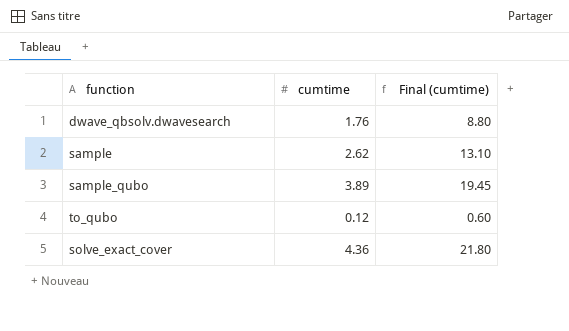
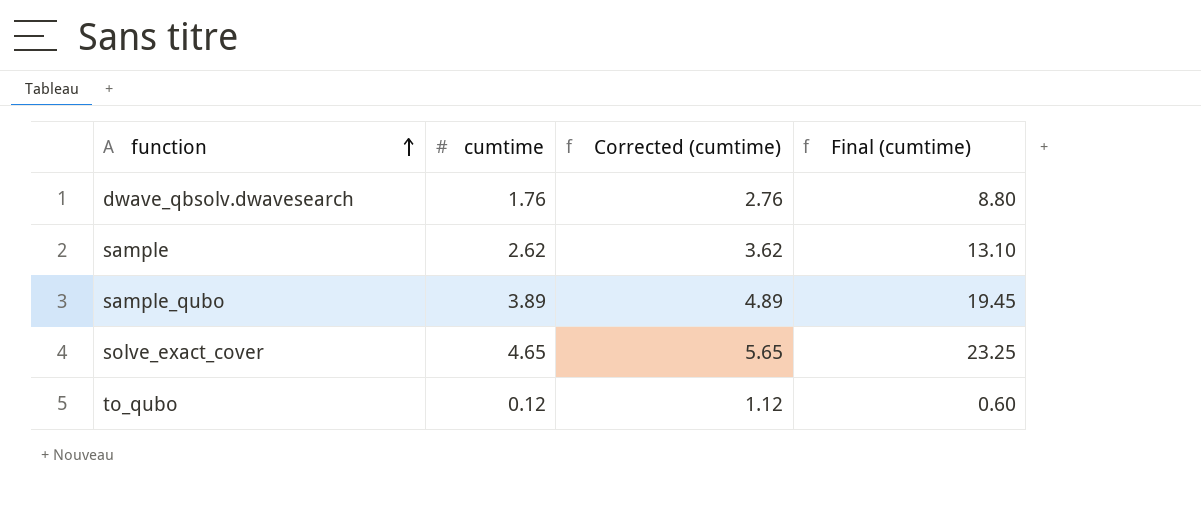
row order: none -> function ascending
column Corrected (cumtime) | formula: none -> [cumtime] + 1
solve_exact_cover | cumtime: 4.36 -> 4.65
solve_exact_cover | Final (cumtime): 21.80 -> 23.25

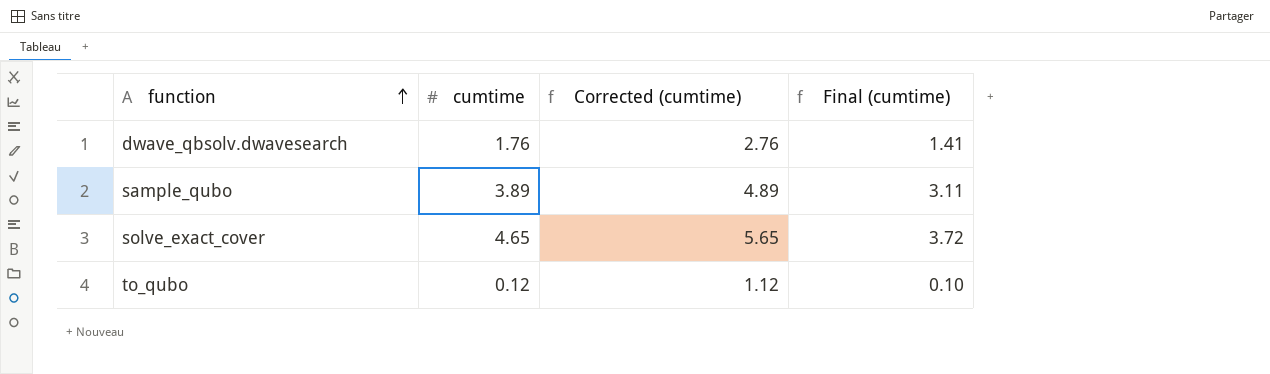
column Final (cumtime) | formula: [cumtime] * 5 -> [cumtime] * 0.8
row sample: 2.62 | 3.62 | 13.10 -> none

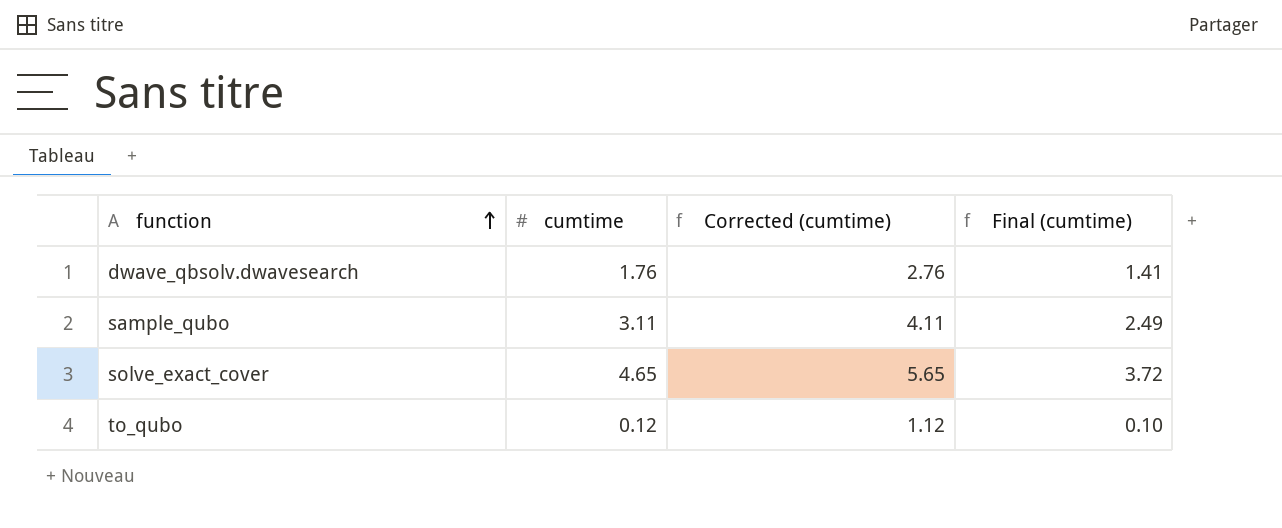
sample_qubo | cumtime: 3.89 -> 3.11
sample_qubo | Corrected (cumtime): 4.89 -> 4.11
sample_qubo | Final (cumtime): 3.11 -> 2.49

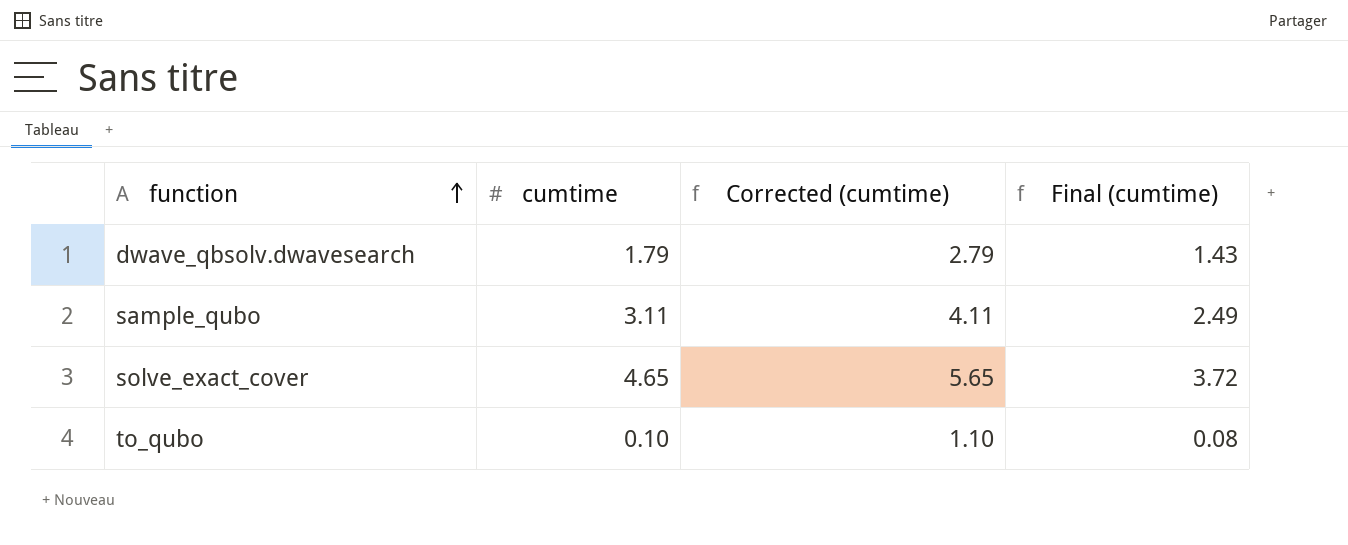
dwave_qbsolv.dwavesearch | cumtime: 1.76 -> 1.79
dwave_qbsolv.dwavesearch | Corrected (cumtime): 2.76 -> 2.79
dwave_qbsolv.dwavesearch | Final (cumtime): 1.41 -> 1.43
to_qubo | cumtime: 0.12 -> 0.10
to_qubo | Corrected (cumtime): 1.12 -> 1.10
to_qubo | Final (cumtime): 0.10 -> 0.08

